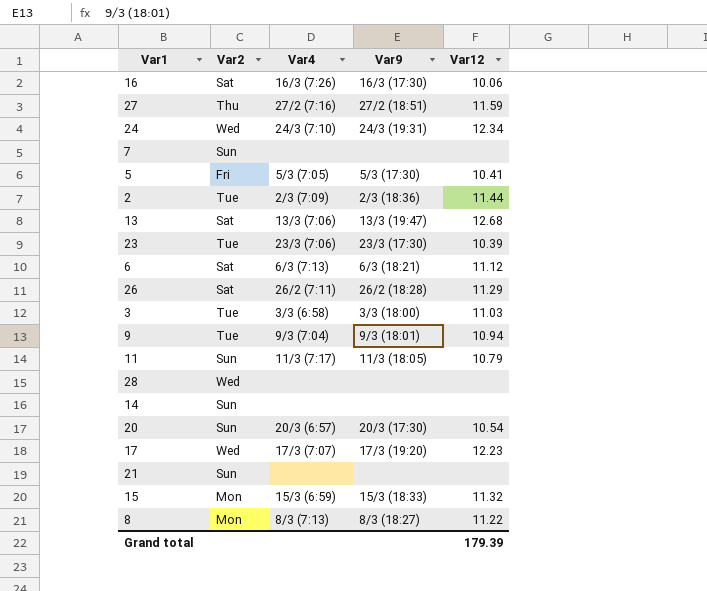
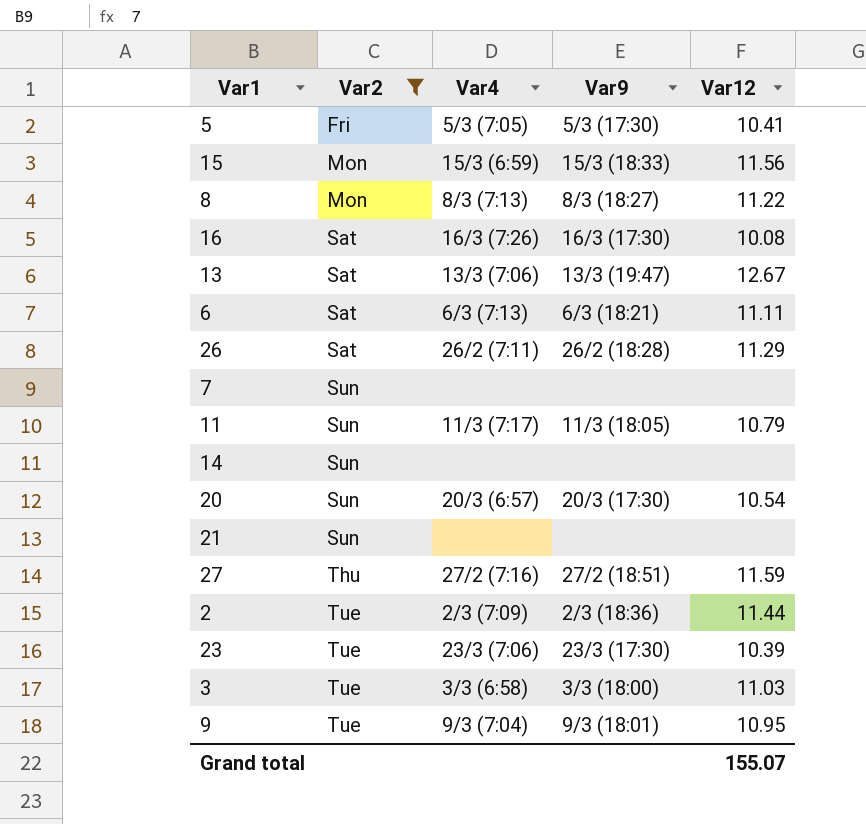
filter: none -> Var2 != Wed
row order: none -> Var2 ascending
15 | Var12: 11.32 -> 11.56
16 | Var12: 10.06 -> 10.08
13 | Var12: 12.68 -> 12.67
6 | Var12: 11.12 -> 11.11
9 | Var12: 10.94 -> 10.95
Grand total | Var12: 179.39 -> 155.07

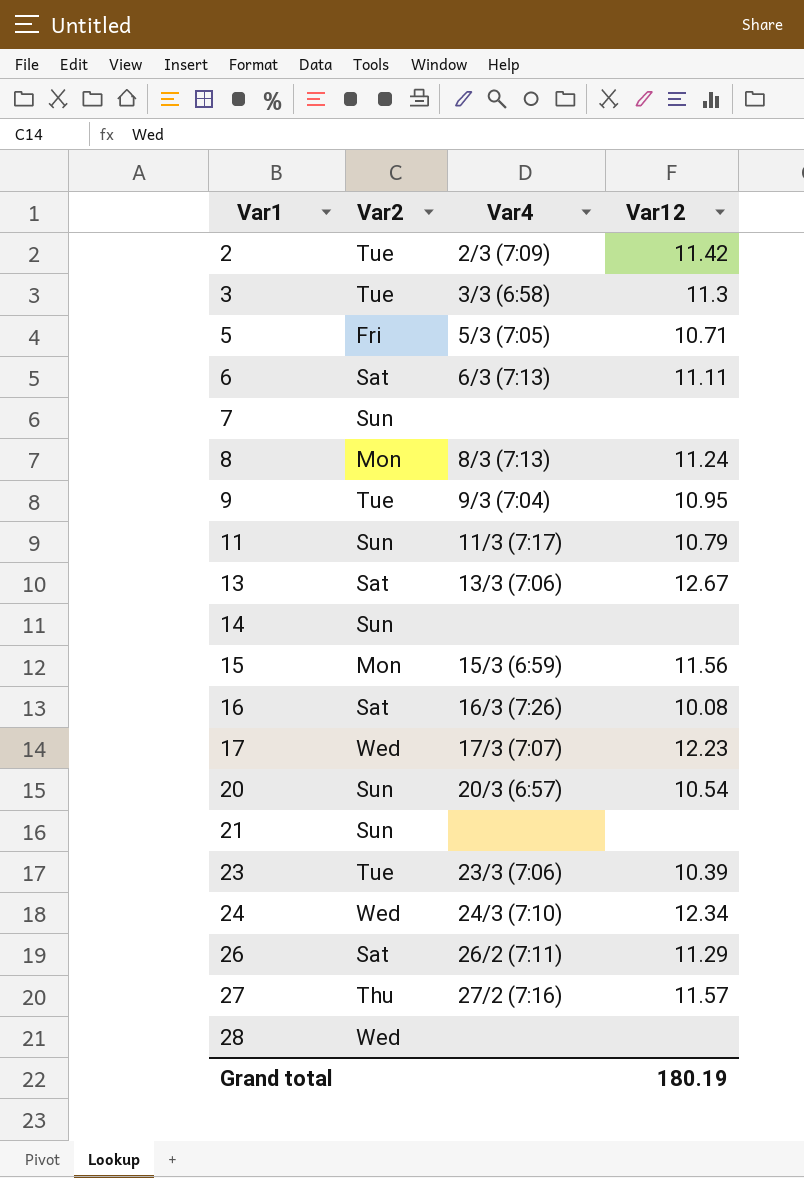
filter: Var2 != Wed -> none
row order: Var2 ascending -> Var1 ascending
column Var9 | position: 4 -> none
2 | Var12: 11.44 -> 11.42
3 | Var12: 11.03 -> 11.3
5 | Var12: 10.41 -> 10.71
8 | Var12: 11.22 -> 11.24
27 | Var12: 11.59 -> 11.57
Grand total | Var12: 155.07 -> 180.19

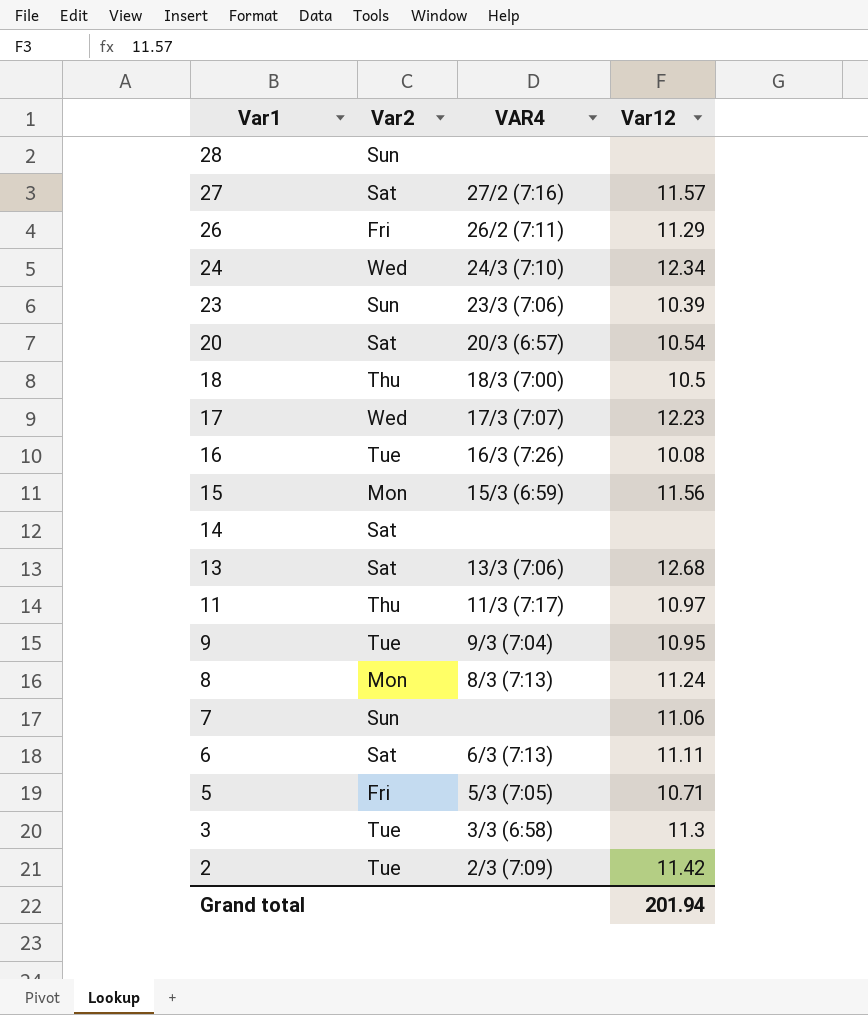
row order: Var1 ascending -> Var1 descending
column name: Var4 -> VAR4
row 21: Sun | none | none -> none
28 | Var2: Wed -> Sun
27 | Var2: Thu -> Sat
26 | Var2: Sat -> Fri
23 | Var2: Tue -> Sun
20 | Var2: Sun -> Sat
row 18: none -> Thu | 18/3 (7:00) | 10.5
16 | Var2: Sat -> Tue
14 | Var2: Sun -> Sat
13 | Var12: 12.67 -> 12.68
11 | Var2: Sun -> Thu
11 | Var12: 10.79 -> 10.97
7 | Var12: none -> 11.06
Grand total | Var12: 180.19 -> 201.94

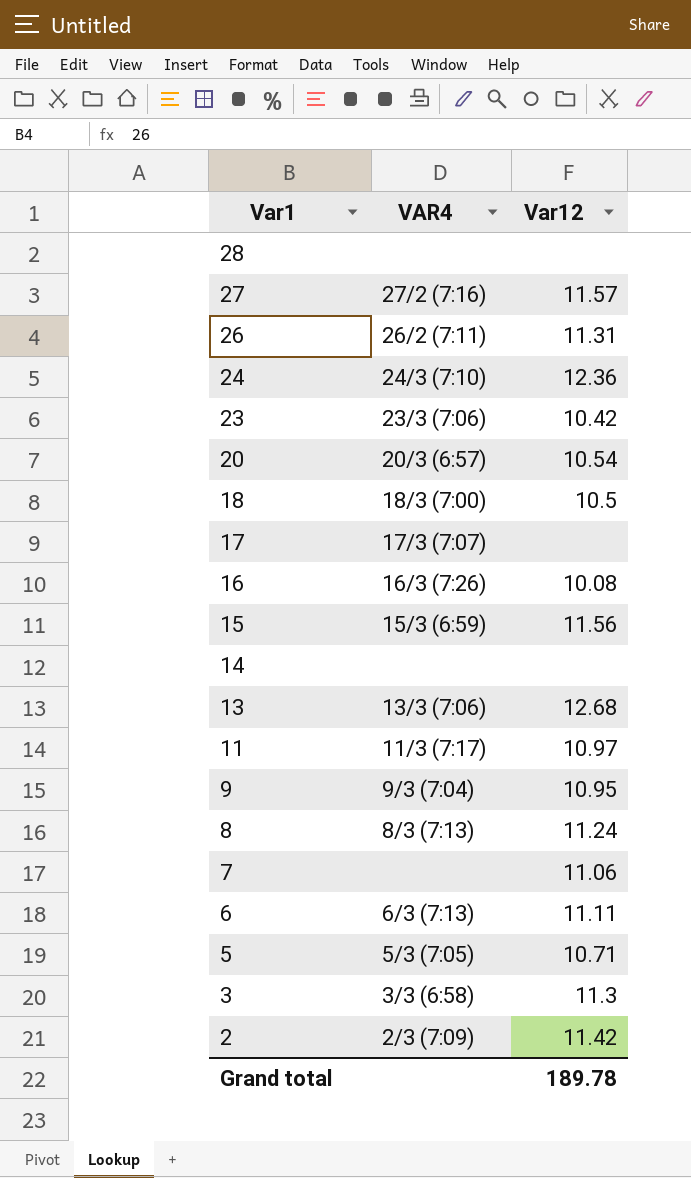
column Var2 | position: 2 -> none
26 | Var12: 11.29 -> 11.31
24 | Var12: 12.34 -> 12.36
23 | Var12: 10.39 -> 10.42
17 | Var12: 12.23 -> none
Grand total | Var12: 201.94 -> 189.78

